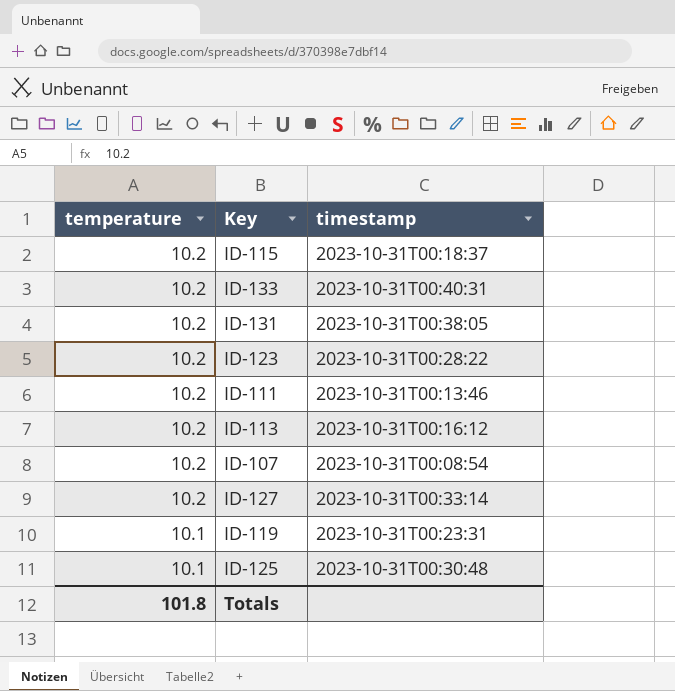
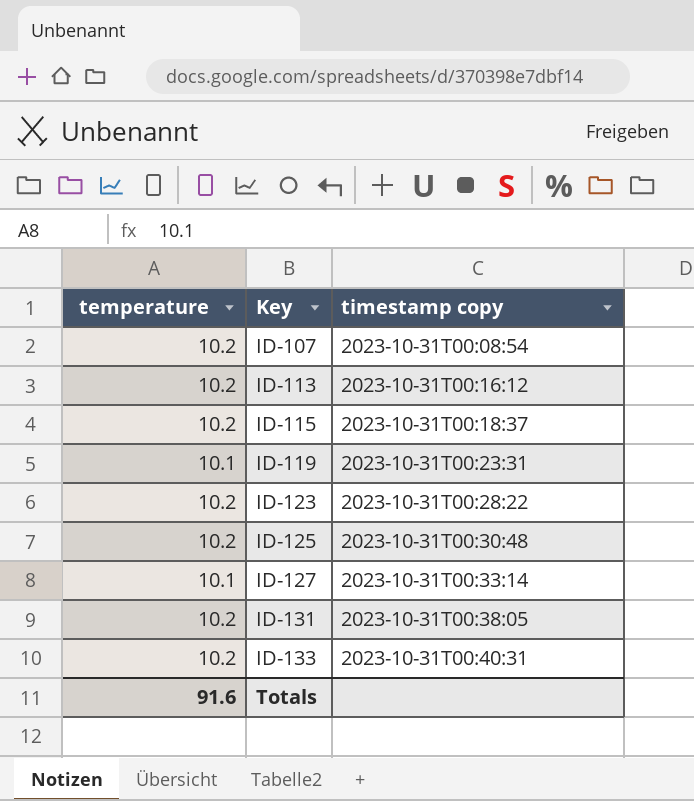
row order: temperature descending -> Key ascending
column name: timestamp -> timestamp copy
row ID-111: 10.2 | 2023-10-31T00:13:46 -> none
ID-125 | temperature: 10.1 -> 10.2
ID-127 | temperature: 10.2 -> 10.1
Totals | temperature: 101.8 -> 91.6

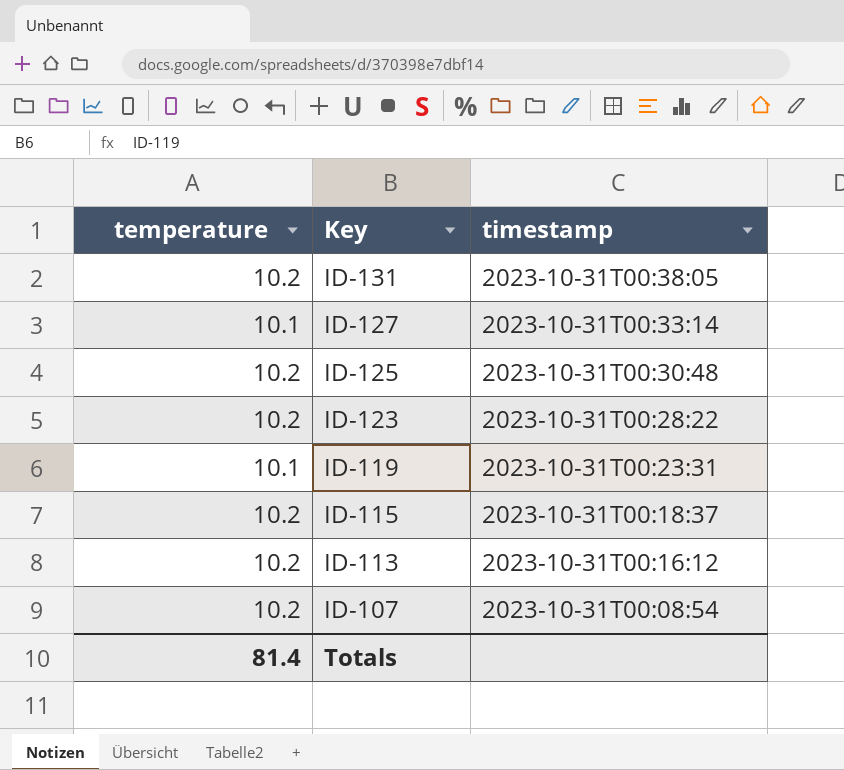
row order: Key ascending -> Key descending
column name: timestamp copy -> timestamp
row ID-133: 10.2 | 2023-10-31T00:40:31 -> none
Totals | temperature: 91.6 -> 81.4

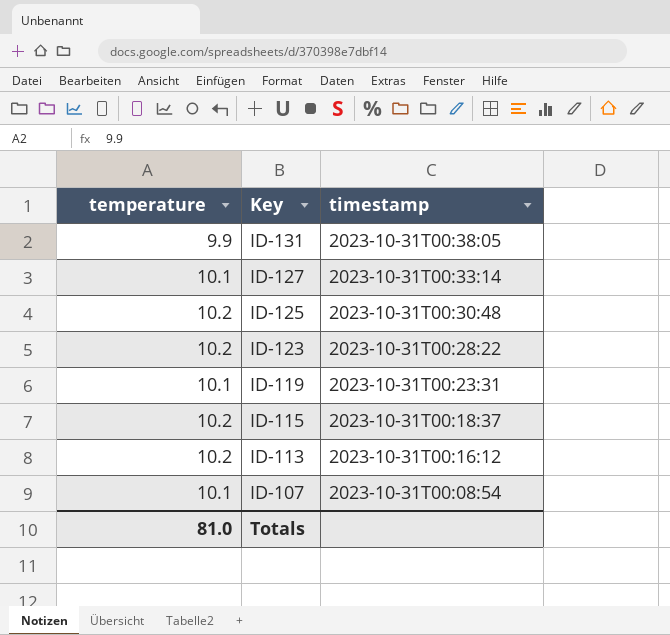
ID-131 | temperature: 10.2 -> 9.9
ID-107 | temperature: 10.2 -> 10.1
Totals | temperature: 81.4 -> 81.0

